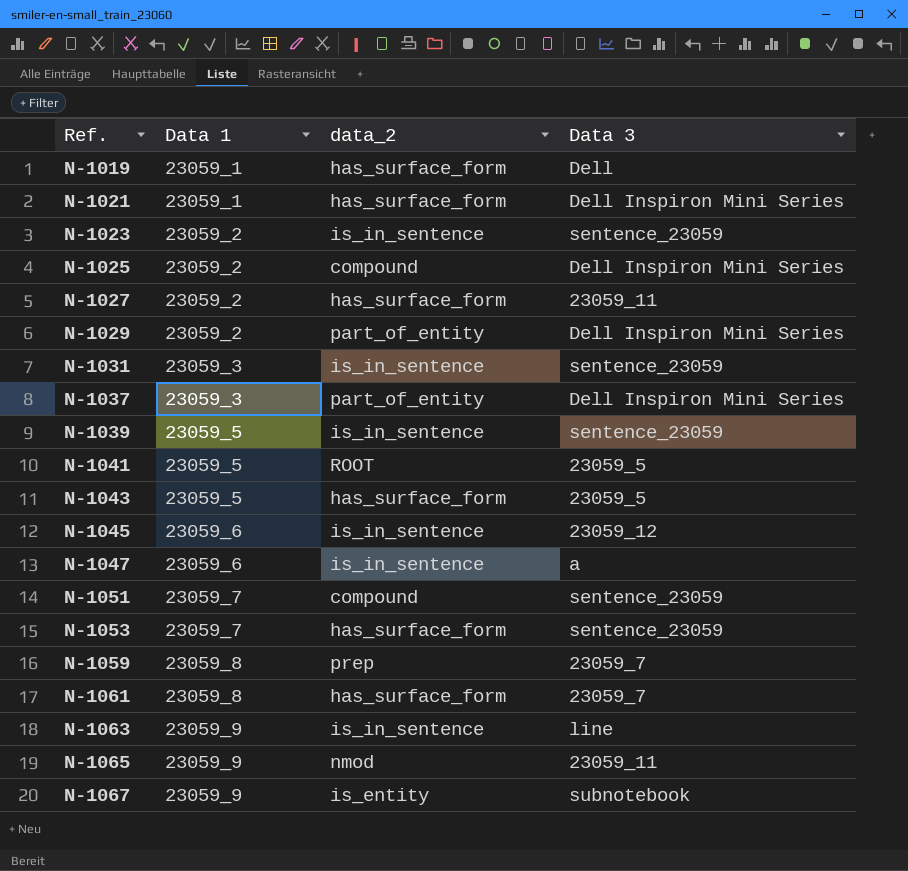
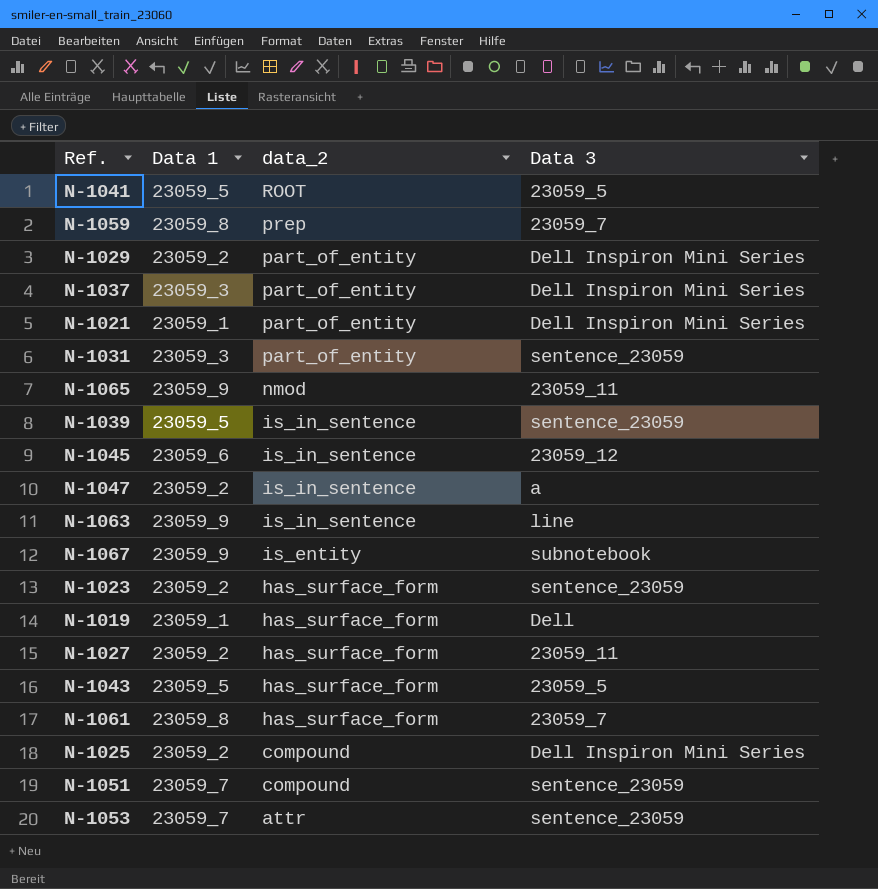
row order: Ref. ascending -> data_2 descending
N-1021 | data_2: has_surface_form -> part_of_entity
N-1031 | data_2: is_in_sentence -> part_of_entity
N-1047 | Data 1: 23059_6 -> 23059_2
N-1023 | data_2: is_in_sentence -> has_surface_form
N-1053 | data_2: has_surface_form -> attr

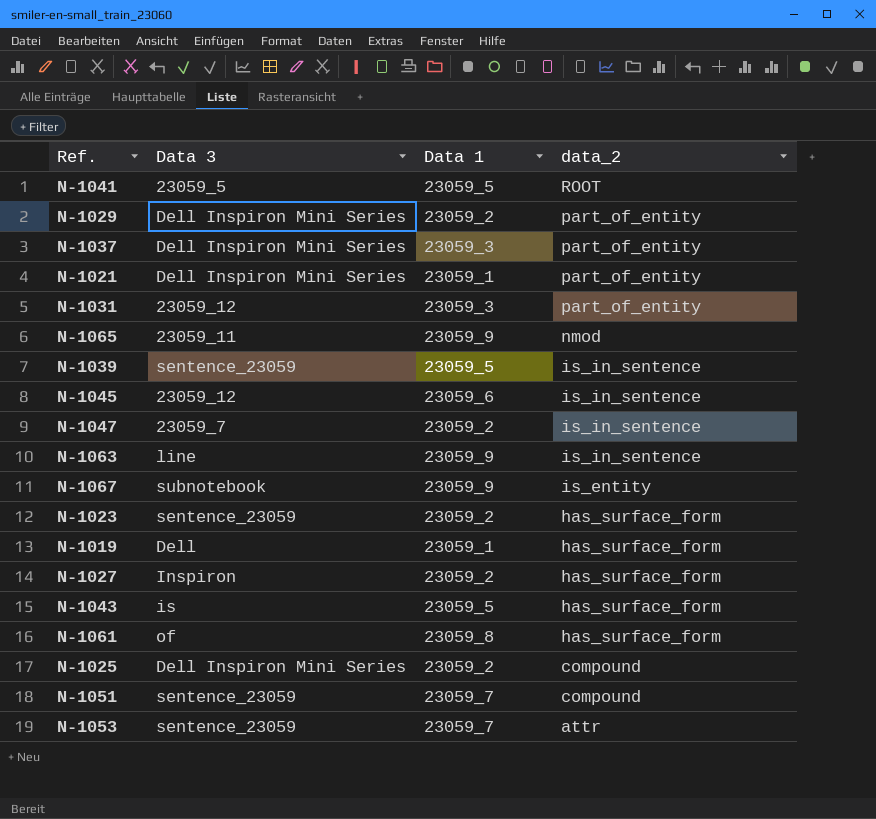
column Data 3 | position: 4 -> 2
row N-1059: 23059_8 | prep | 23059_7 -> none
N-1031 | Data 3: sentence_23059 -> 23059_12
N-1047 | Data 3: a -> 23059_7
N-1027 | Data 3: 23059_11 -> Inspiron
N-1043 | Data 3: 23059_5 -> is
N-1061 | Data 3: 23059_7 -> of

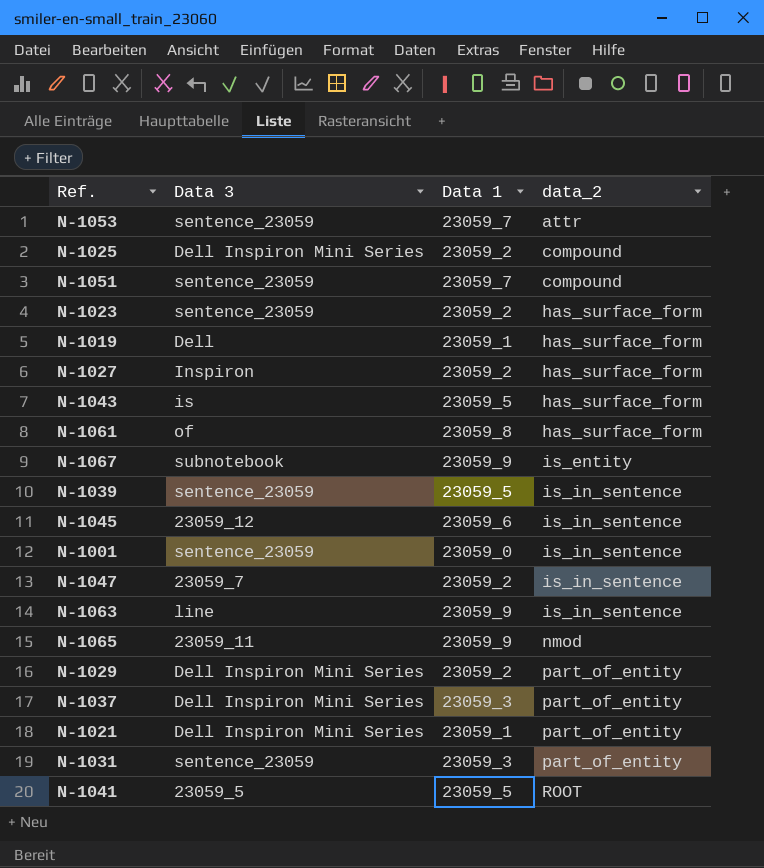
row order: data_2 descending -> data_2 ascending
row N-1001: none -> sentence_23059 | 23059_0 | is_in_sentence
N-1031 | Data 3: 23059_12 -> sentence_23059

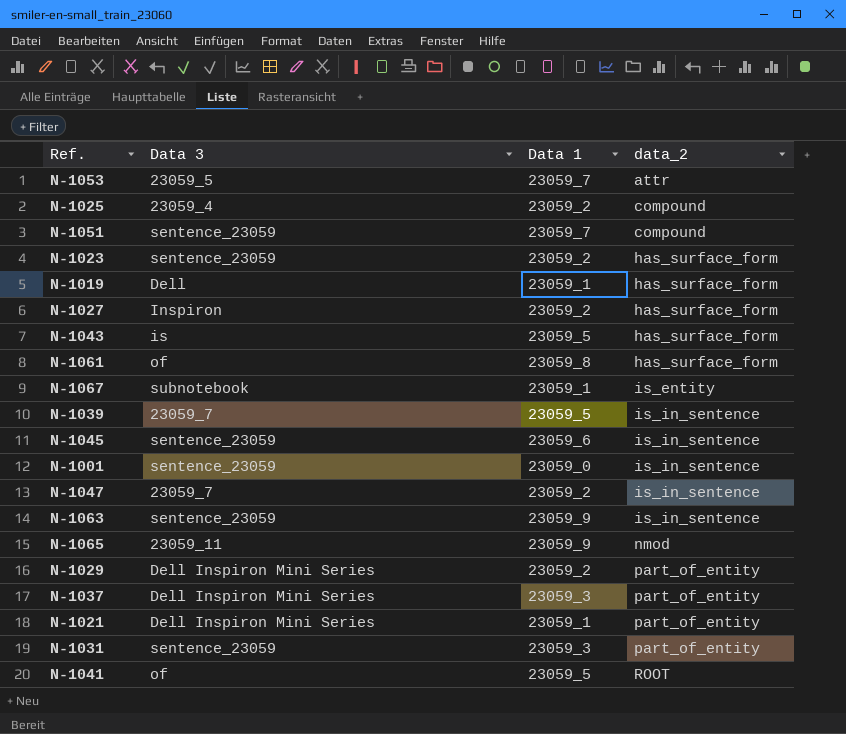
N-1053 | Data 3: sentence_23059 -> 23059_5
N-1025 | Data 3: Dell Inspiron Mini Series -> 23059_4
N-1067 | Data 1: 23059_9 -> 23059_1
N-1039 | Data 3: sentence_23059 -> 23059_7
N-1045 | Data 3: 23059_12 -> sentence_23059
N-1063 | Data 3: line -> sentence_23059
N-1041 | Data 3: 23059_5 -> of

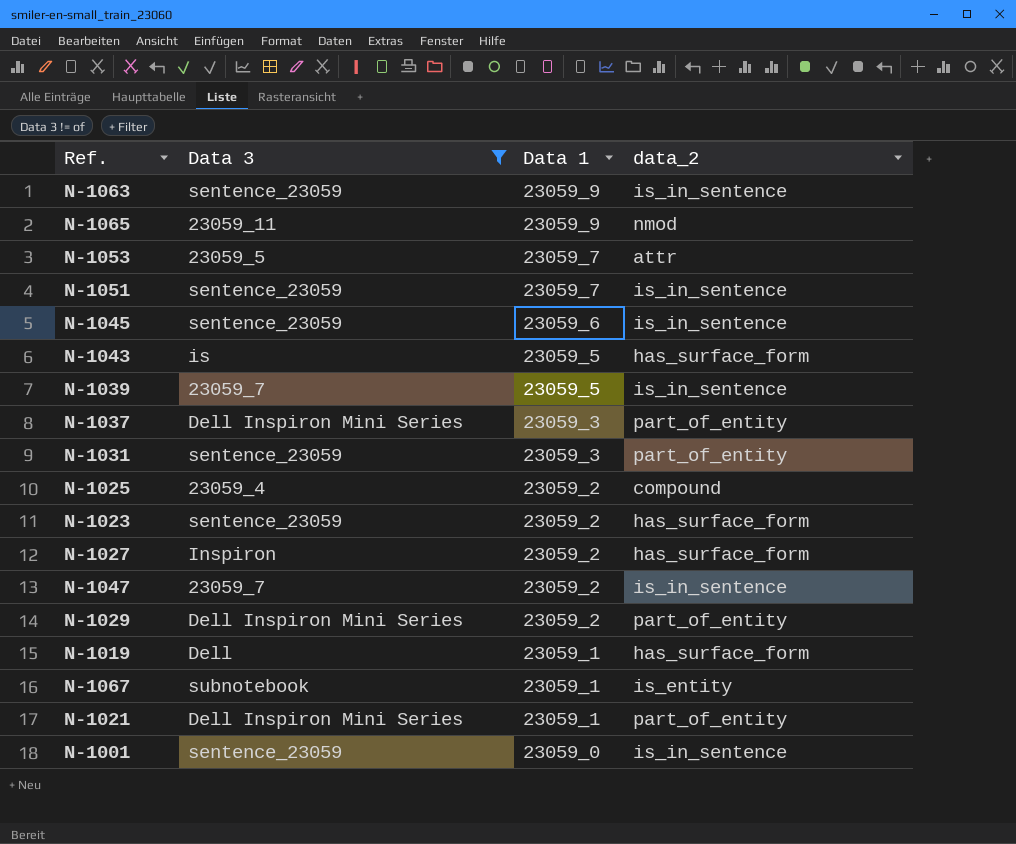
filter: none -> Data 3 != of
row order: data_2 ascending -> Data 1 descending
N-1051 | data_2: compound -> is_in_sentence

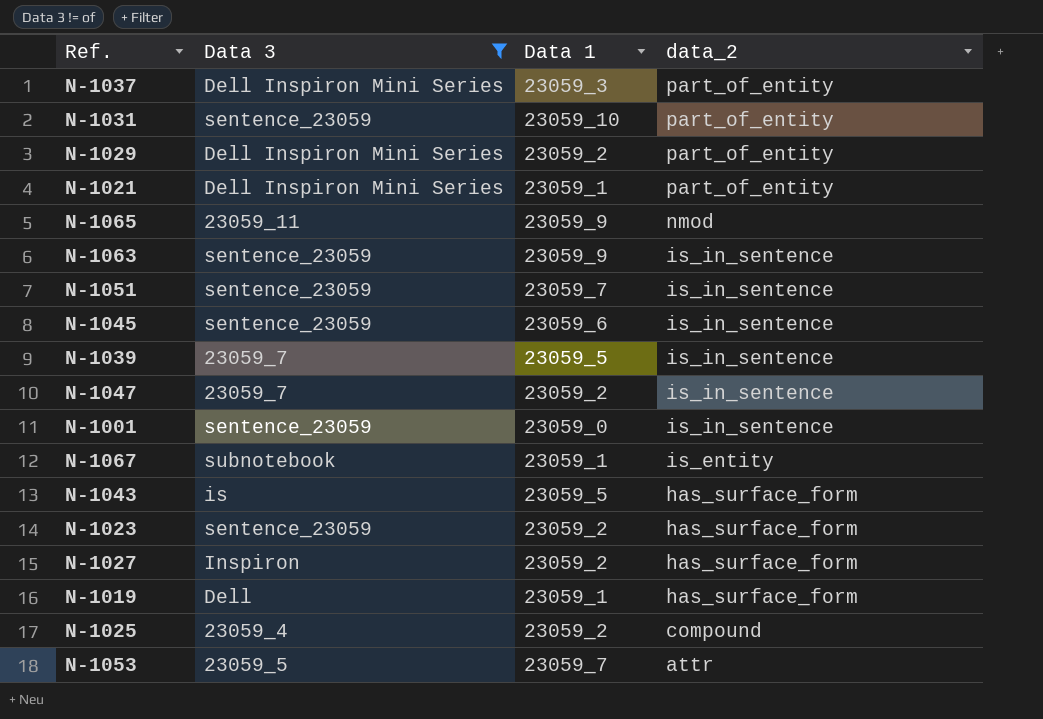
row order: Data 1 descending -> data_2 descending
N-1031 | Data 1: 23059_3 -> 23059_10

